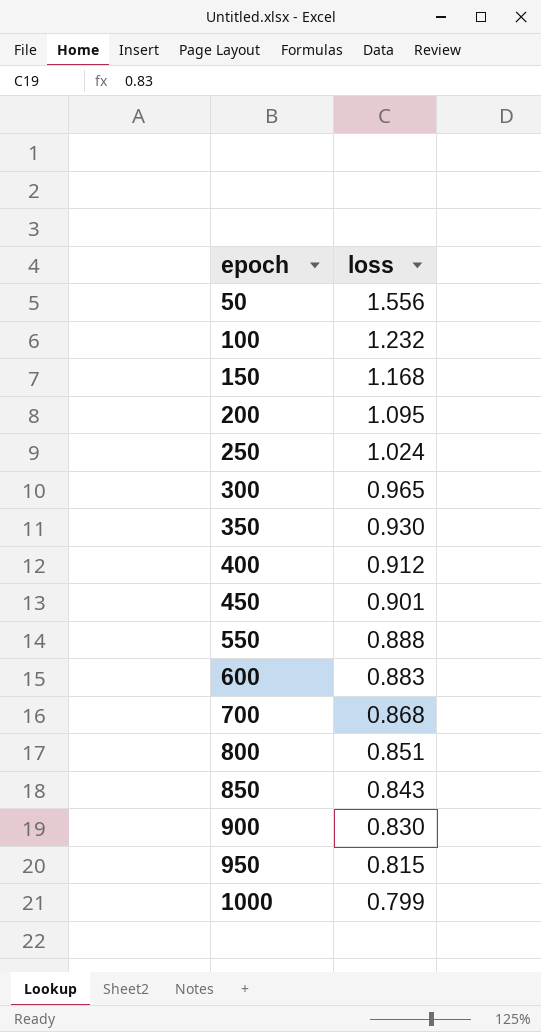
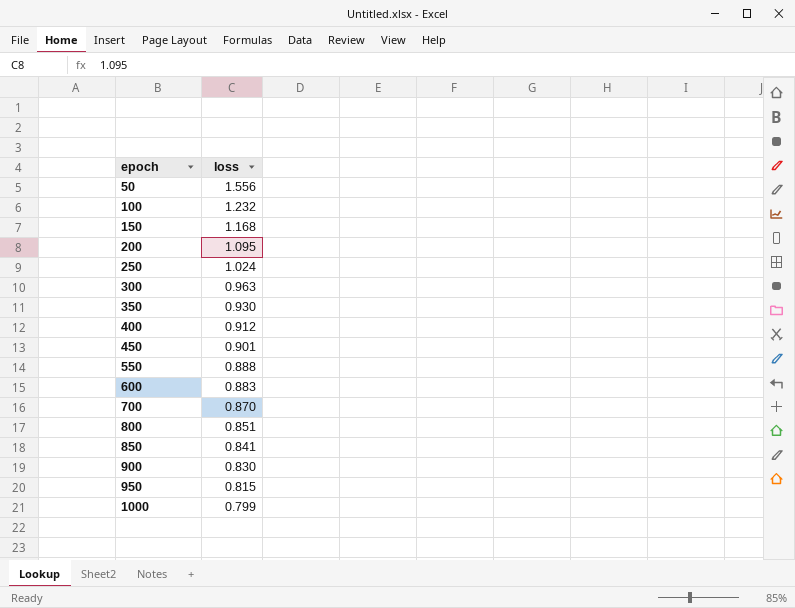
300 | loss: 0.965 -> 0.963
700 | loss: 0.868 -> 0.870
850 | loss: 0.843 -> 0.841

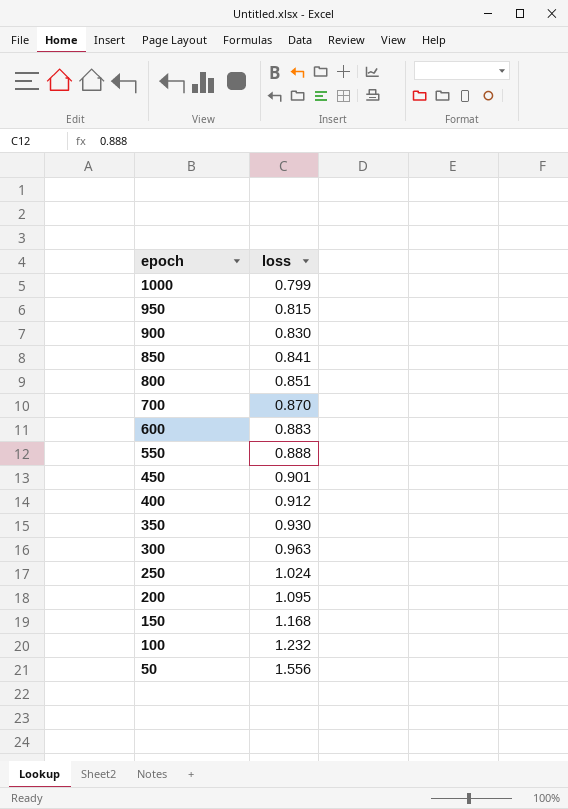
row order: epoch ascending -> epoch descending

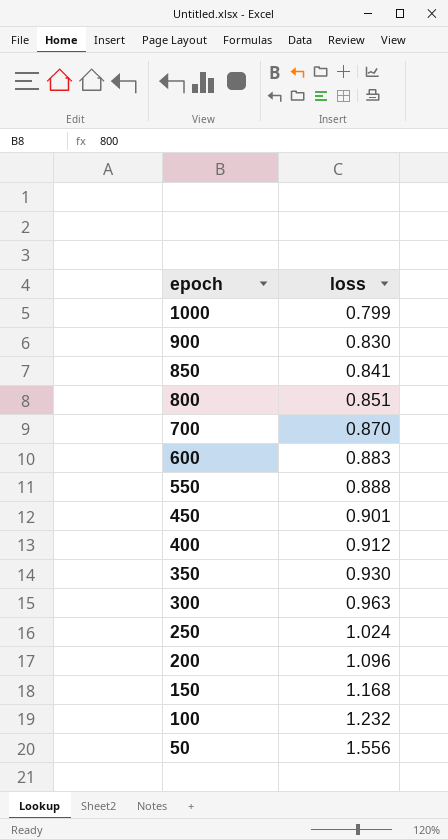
row 950: 0.815 -> none
200 | loss: 1.095 -> 1.096

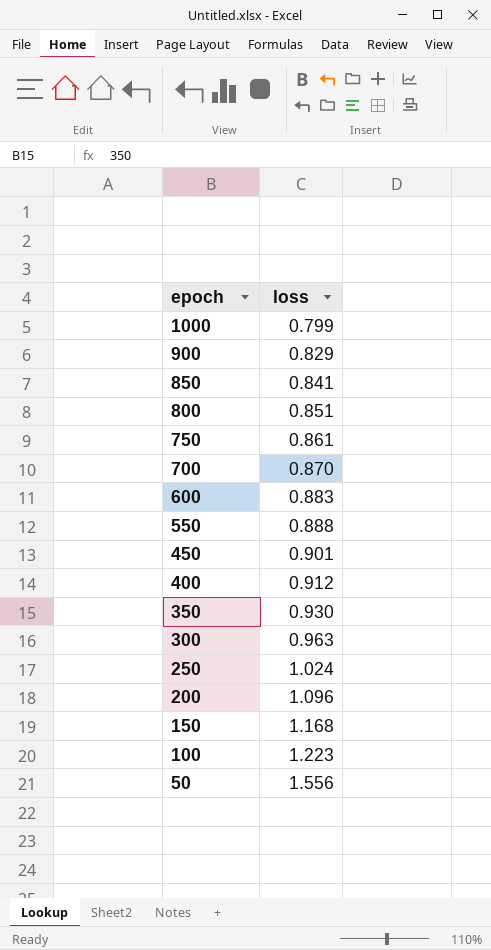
900 | loss: 0.830 -> 0.829
row 750: none -> 0.861
100 | loss: 1.232 -> 1.223

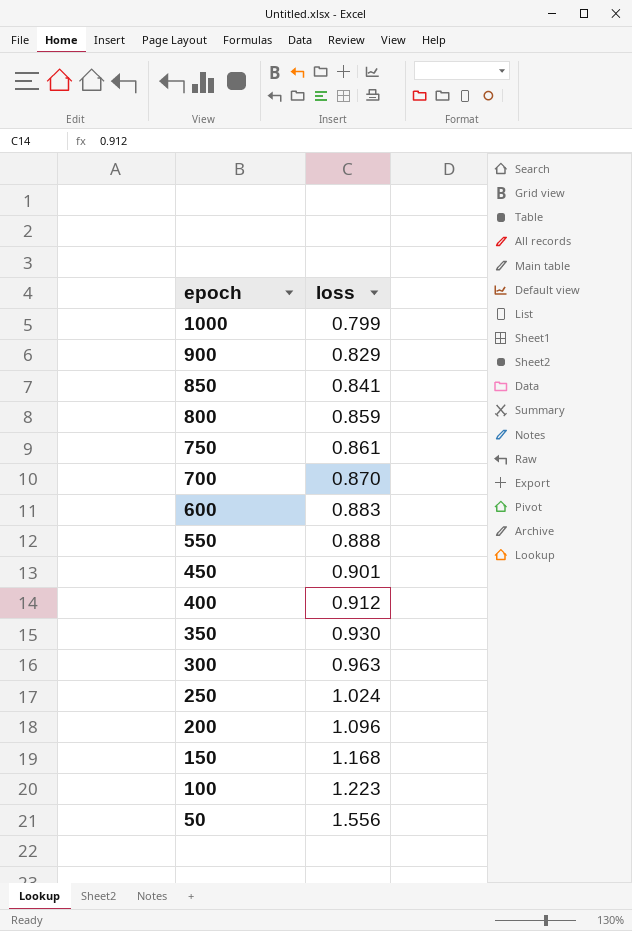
800 | loss: 0.851 -> 0.859

